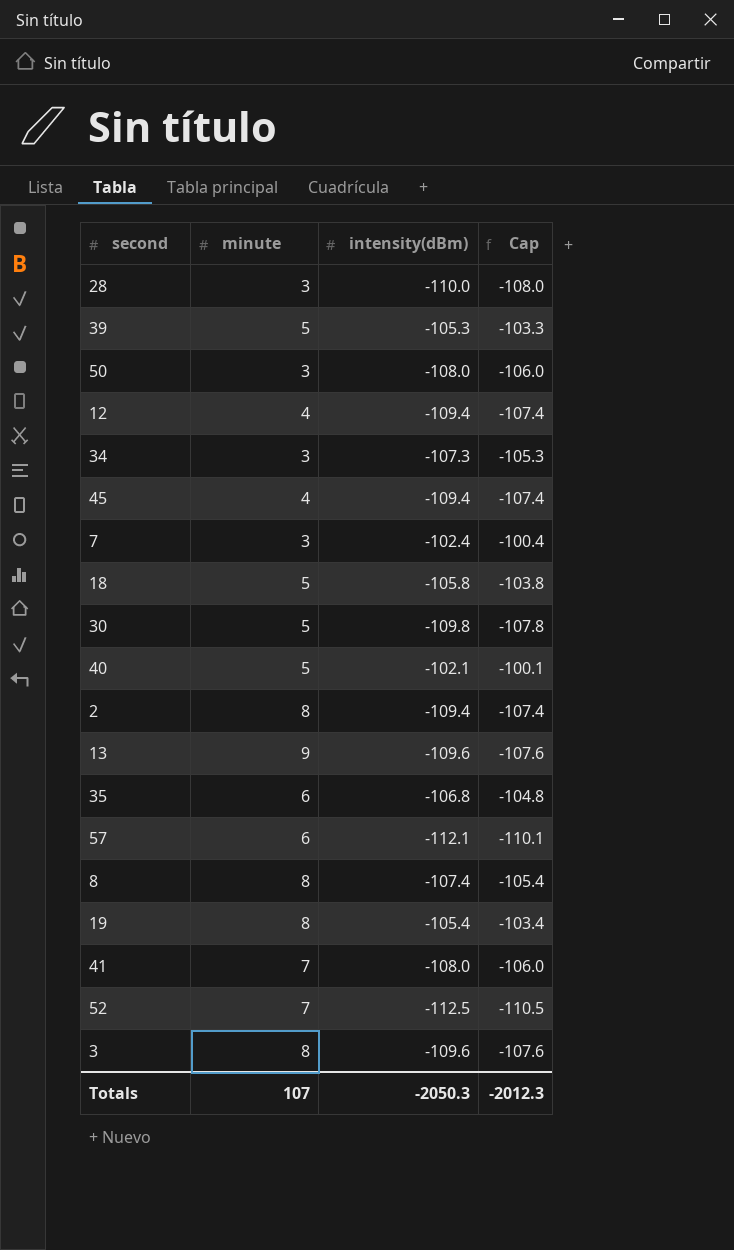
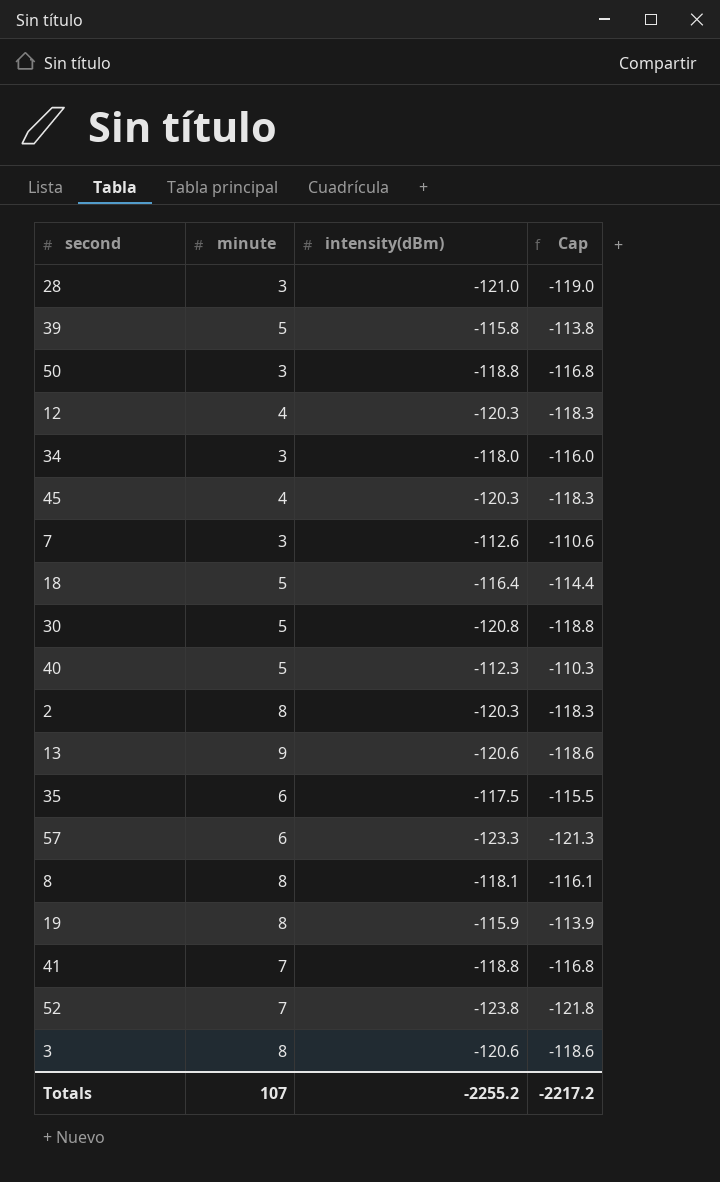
28 | intensity(dBm): -110.0 -> -121.0
28 | Cap: -108.0 -> -119.0
39 | intensity(dBm): -105.3 -> -115.8
39 | Cap: -103.3 -> -113.8
50 | intensity(dBm): -108.0 -> -118.8
50 | Cap: -106.0 -> -116.8
12 | intensity(dBm): -109.4 -> -120.3
12 | Cap: -107.4 -> -118.3
34 | intensity(dBm): -107.3 -> -118.0
34 | Cap: -105.3 -> -116.0
45 | intensity(dBm): -109.4 -> -120.3
45 | Cap: -107.4 -> -118.3
7 | intensity(dBm): -102.4 -> -112.6
7 | Cap: -100.4 -> -110.6
18 | intensity(dBm): -105.8 -> -116.4
18 | Cap: -103.8 -> -114.4
30 | intensity(dBm): -109.8 -> -120.8
30 | Cap: -107.8 -> -118.8
40 | intensity(dBm): -102.1 -> -112.3
40 | Cap: -100.1 -> -110.3
2 | intensity(dBm): -109.4 -> -120.3
2 | Cap: -107.4 -> -118.3
13 | intensity(dBm): -109.6 -> -120.6
13 | Cap: -107.6 -> -118.6
35 | intensity(dBm): -106.8 -> -117.5
35 | Cap: -104.8 -> -115.5
57 | intensity(dBm): -112.1 -> -123.3
57 | Cap: -110.1 -> -121.3
8 | intensity(dBm): -107.4 -> -118.1
8 | Cap: -105.4 -> -116.1
19 | intensity(dBm): -105.4 -> -115.9
19 | Cap: -103.4 -> -113.9
41 | intensity(dBm): -108.0 -> -118.8
41 | Cap: -106.0 -> -116.8
52 | intensity(dBm): -112.5 -> -123.8
52 | Cap: -110.5 -> -121.8
3 | intensity(dBm): -109.6 -> -120.6
3 | Cap: -107.6 -> -118.6
Totals | intensity(dBm): -2050.3 -> -2255.2
Totals | Cap: -2012.3 -> -2217.2

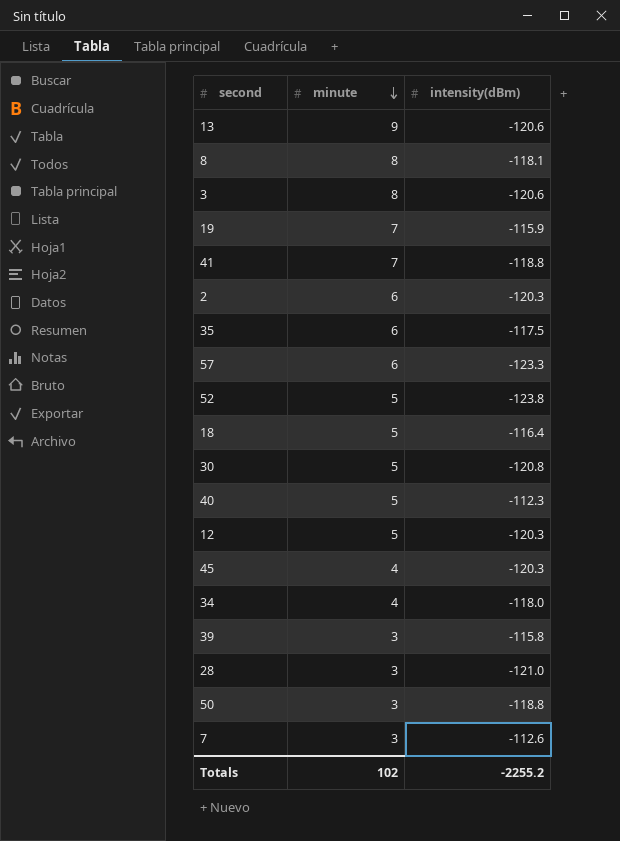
row order: none -> minute descending
column Cap | formula: [intensity(dBm)] + 2 -> none
19 | minute: 8 -> 7
2 | minute: 8 -> 6
52 | minute: 7 -> 5
12 | minute: 4 -> 5
34 | minute: 3 -> 4
39 | minute: 5 -> 3
Totals | minute: 107 -> 102

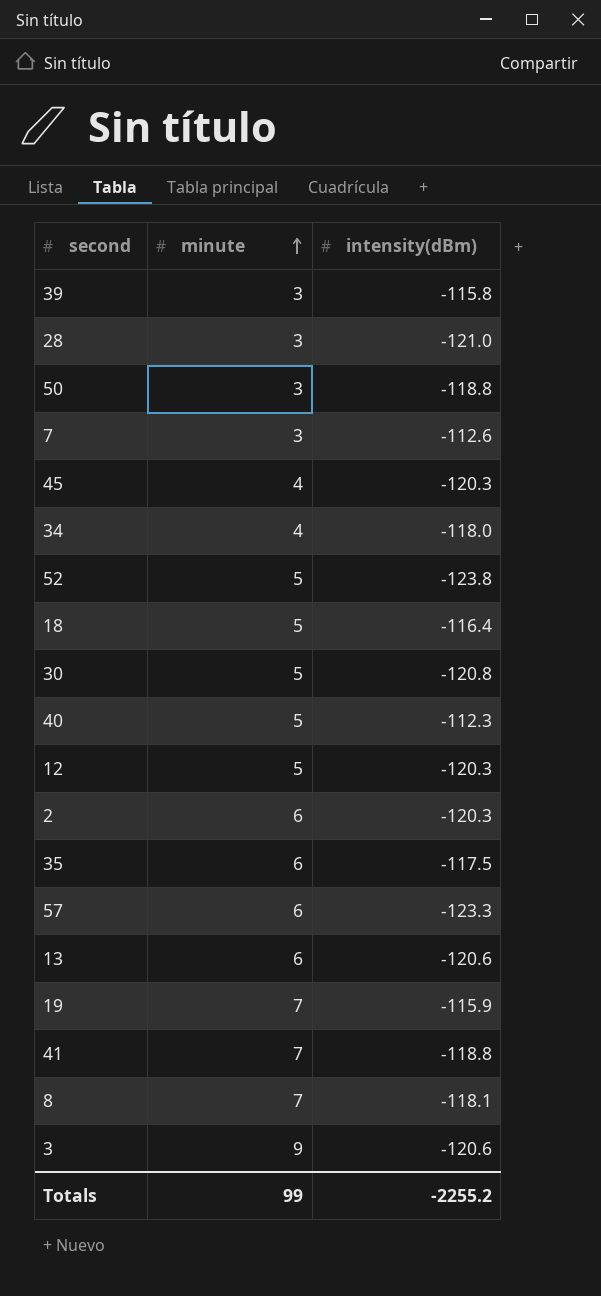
row order: minute descending -> minute ascending
13 | minute: 9 -> 6
8 | minute: 8 -> 7
3 | minute: 8 -> 9
Totals | minute: 102 -> 99

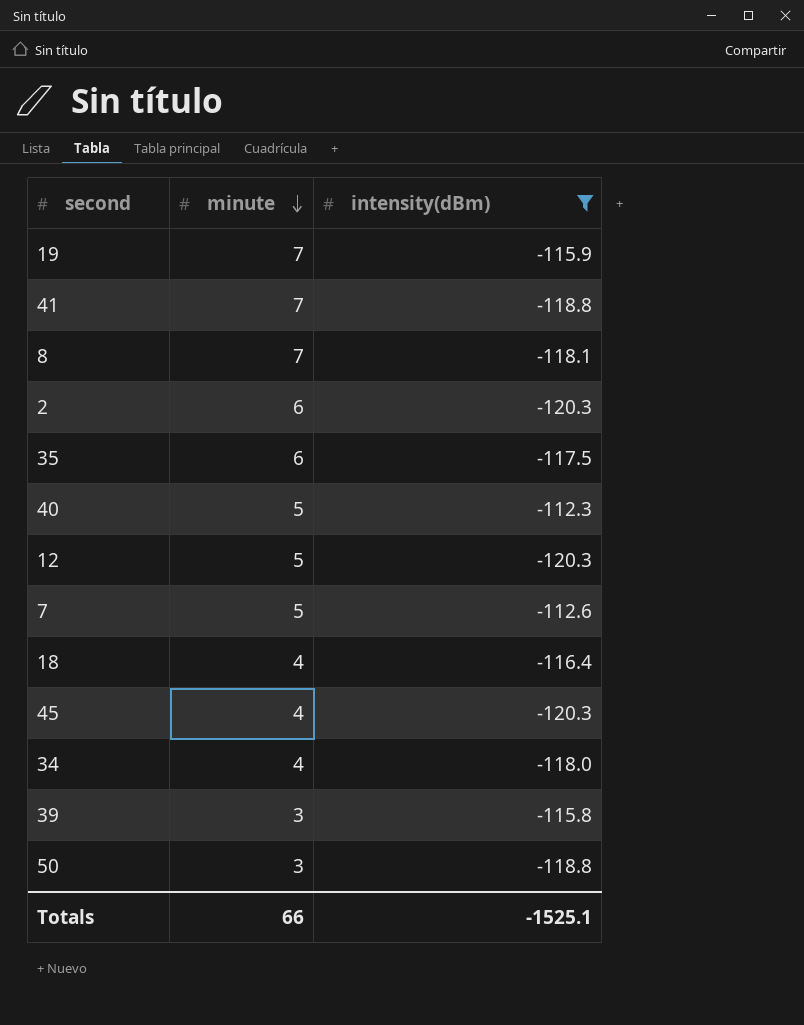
filter: none -> intensity(dBm) >= -120.3
row order: minute ascending -> minute descending
7 | minute: 3 -> 5
18 | minute: 5 -> 4
Totals | minute: 99 -> 66
Totals | intensity(dBm): -2255.2 -> -1525.1

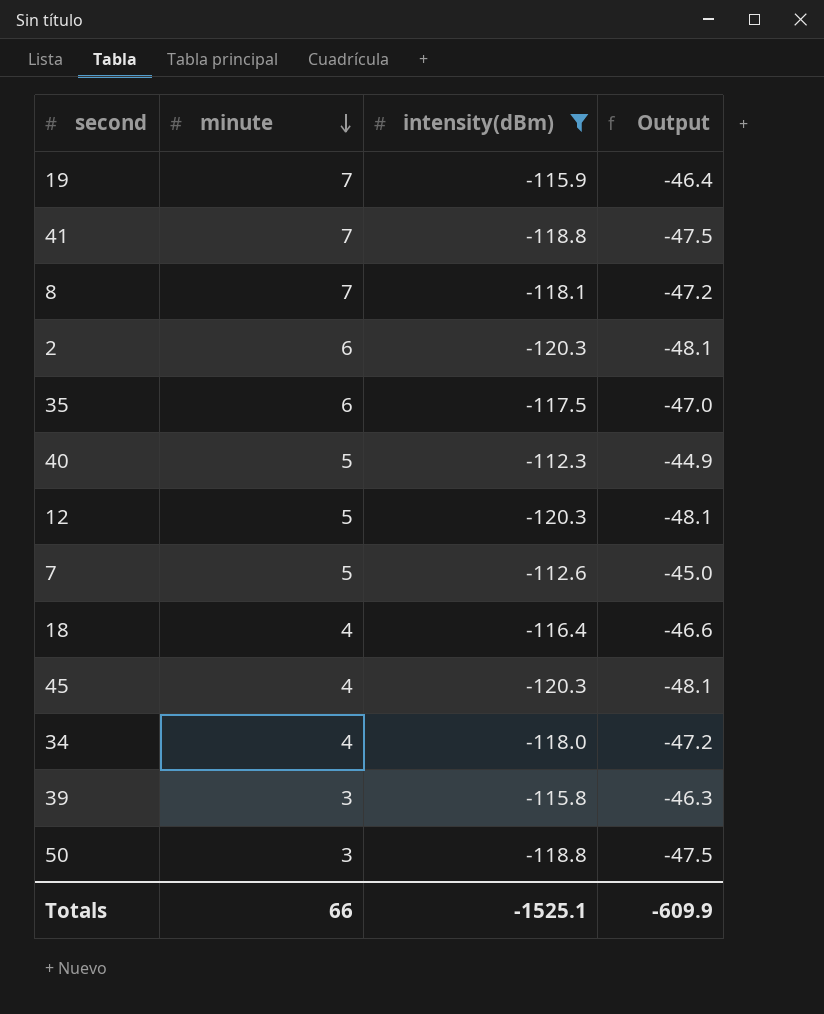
column Output | formula: none -> [intensity(dBm)] * 0.4

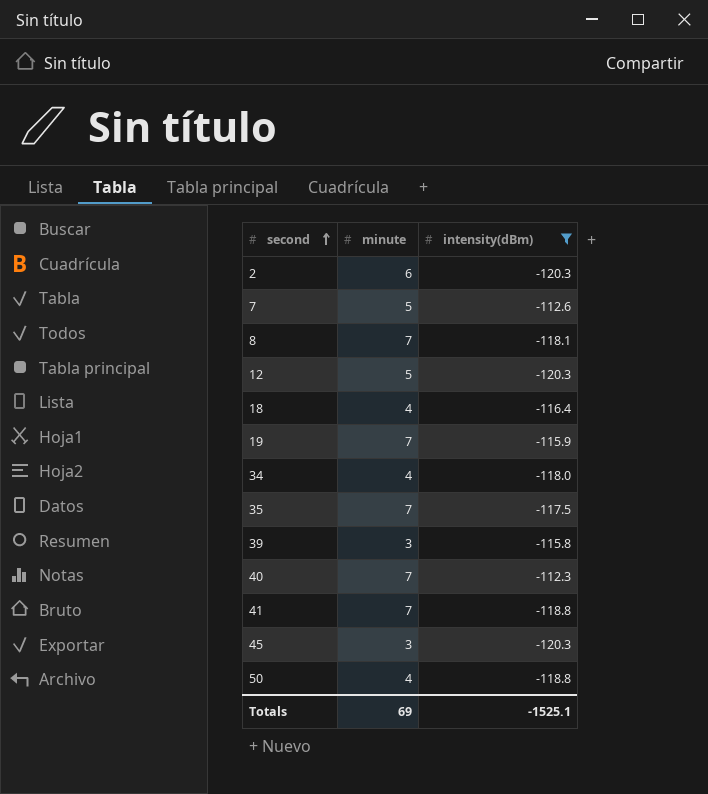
row order: minute descending -> second ascending
column Output | formula: [intensity(dBm)] * 0.4 -> none
35 | minute: 6 -> 7
40 | minute: 5 -> 7
45 | minute: 4 -> 3
50 | minute: 3 -> 4
Totals | minute: 66 -> 69

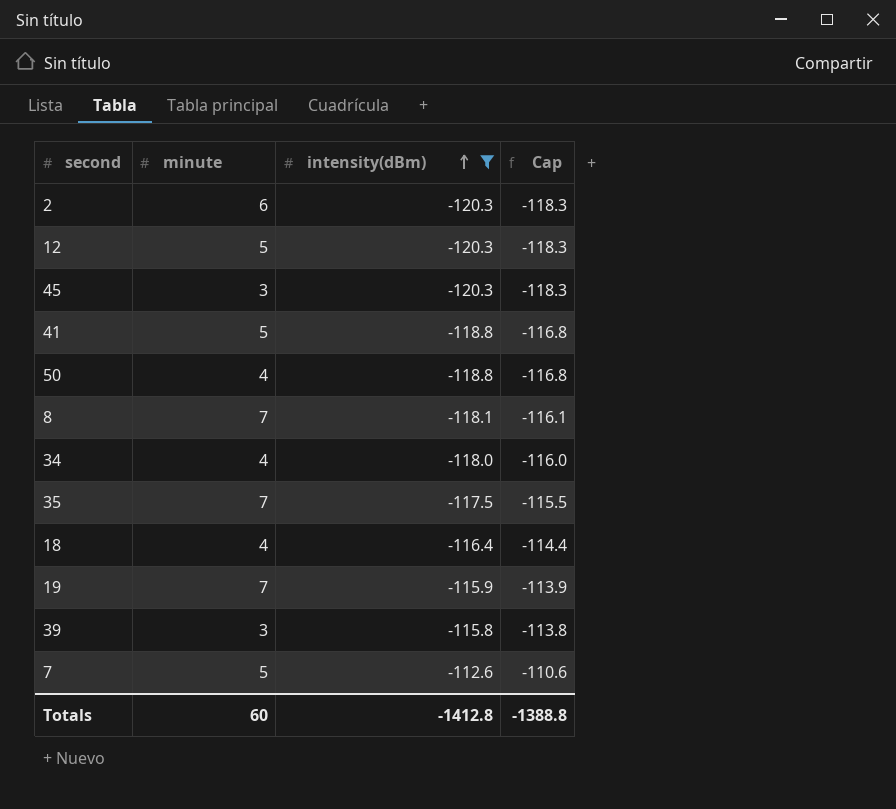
row order: second ascending -> intensity(dBm) ascending
column Cap | formula: none -> [intensity(dBm)] + 2
row 40: 7 | -112.3 -> none
41 | minute: 7 -> 5
Totals | minute: 69 -> 60
Totals | intensity(dBm): -1525.1 -> -1412.8

